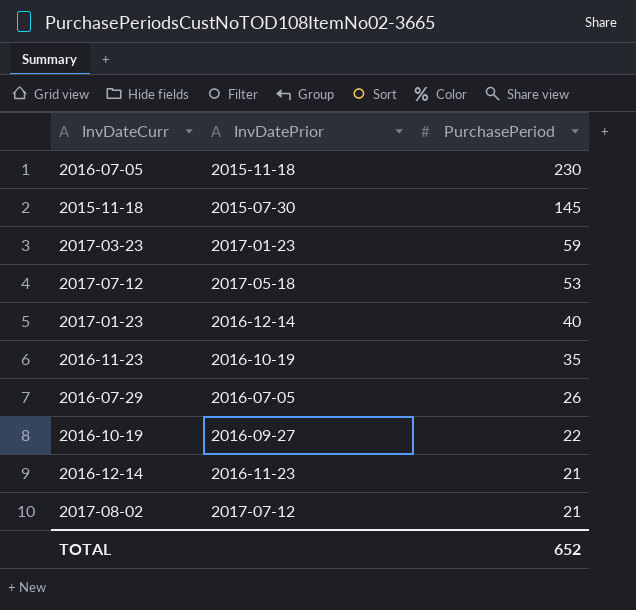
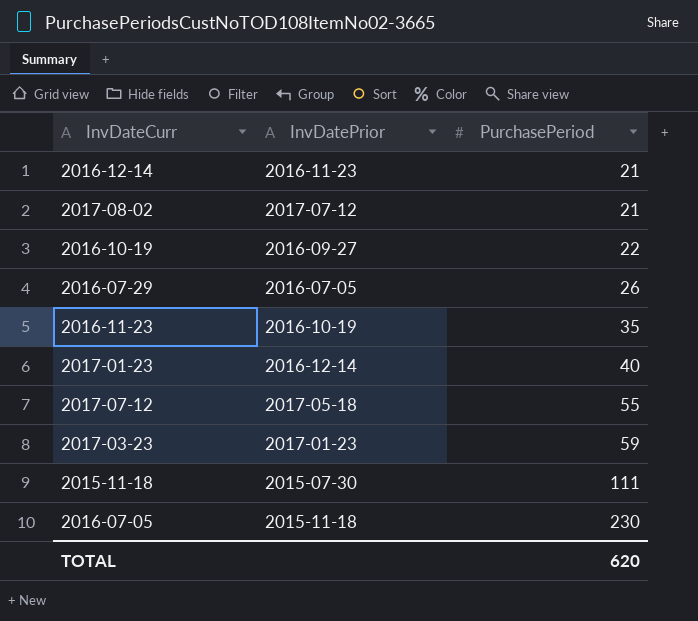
row order: PurchasePeriod descending -> PurchasePeriod ascending
2017-07-12 | PurchasePeriod: 53 -> 55
2015-11-18 | PurchasePeriod: 145 -> 111
TOTAL | PurchasePeriod: 652 -> 620

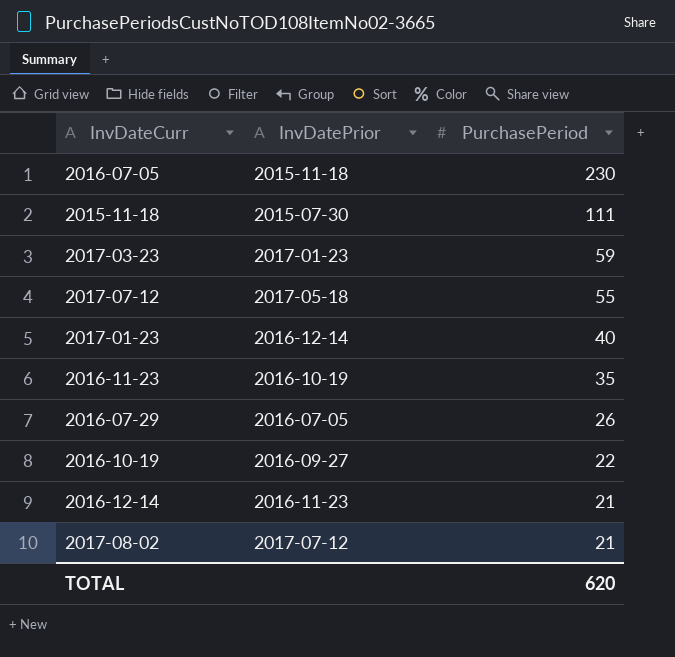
row order: PurchasePeriod ascending -> PurchasePeriod descending

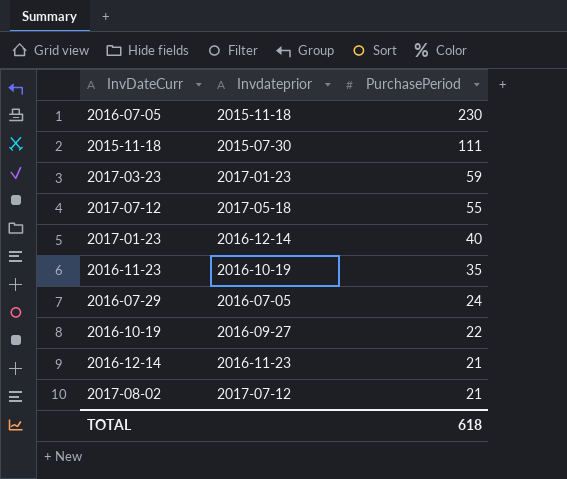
column name: InvDatePrior -> Invdateprior
2016-07-29 | PurchasePeriod: 26 -> 24
TOTAL | PurchasePeriod: 620 -> 618

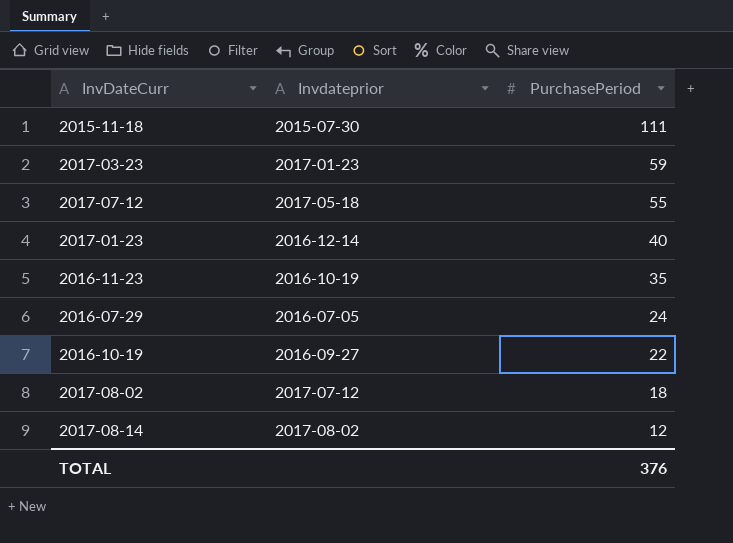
row 2016-07-05: 2015-11-18 | 230 -> none
row 2016-12-14: 2016-11-23 | 21 -> none
2017-08-02 | PurchasePeriod: 21 -> 18
row 2017-08-14: none -> 2017-08-02 | 12
TOTAL | PurchasePeriod: 618 -> 376

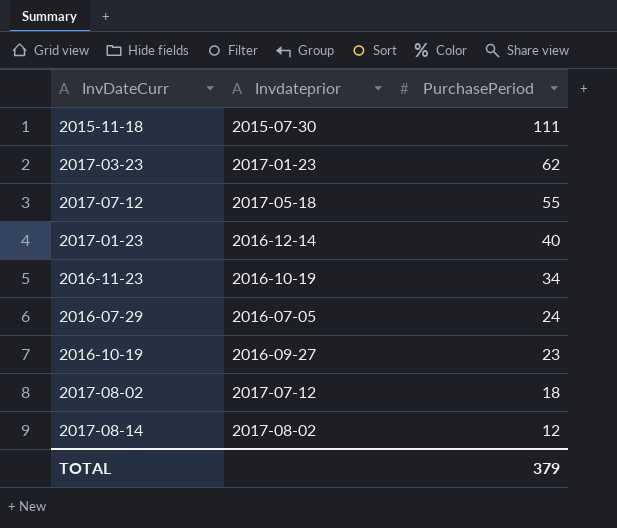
2017-03-23 | PurchasePeriod: 59 -> 62
2016-11-23 | PurchasePeriod: 35 -> 34
2016-10-19 | PurchasePeriod: 22 -> 23
TOTAL | PurchasePeriod: 376 -> 379

